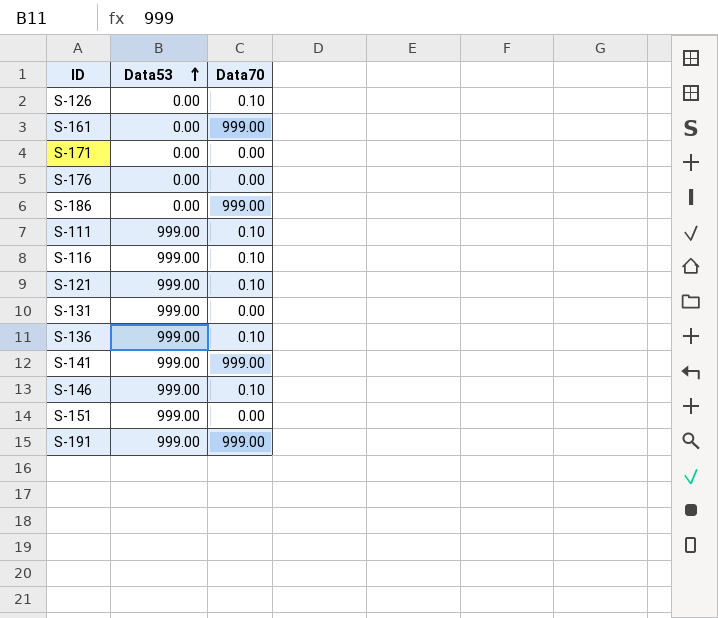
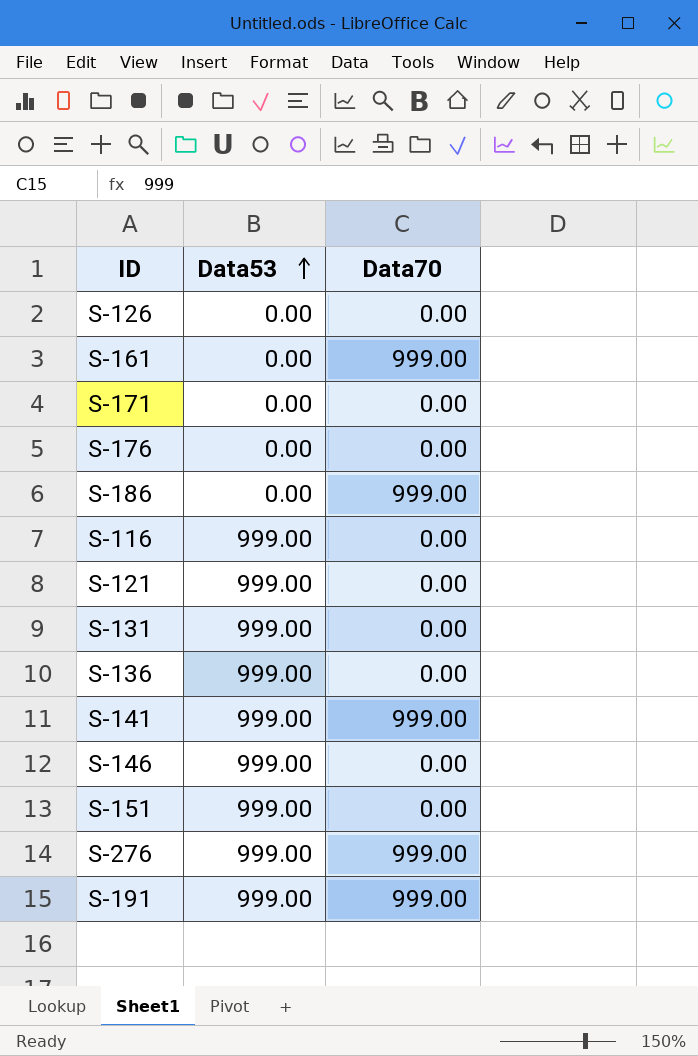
row S-111: 999.00 | 0.10 -> none
S-126 | Data70: 0.10 -> 0.00
S-116 | Data70: 0.10 -> 0.00
S-121 | Data70: 0.10 -> 0.00
S-136 | Data70: 0.10 -> 0.00
S-146 | Data70: 0.10 -> 0.00
row S-276: none -> 999.00 | 999.00

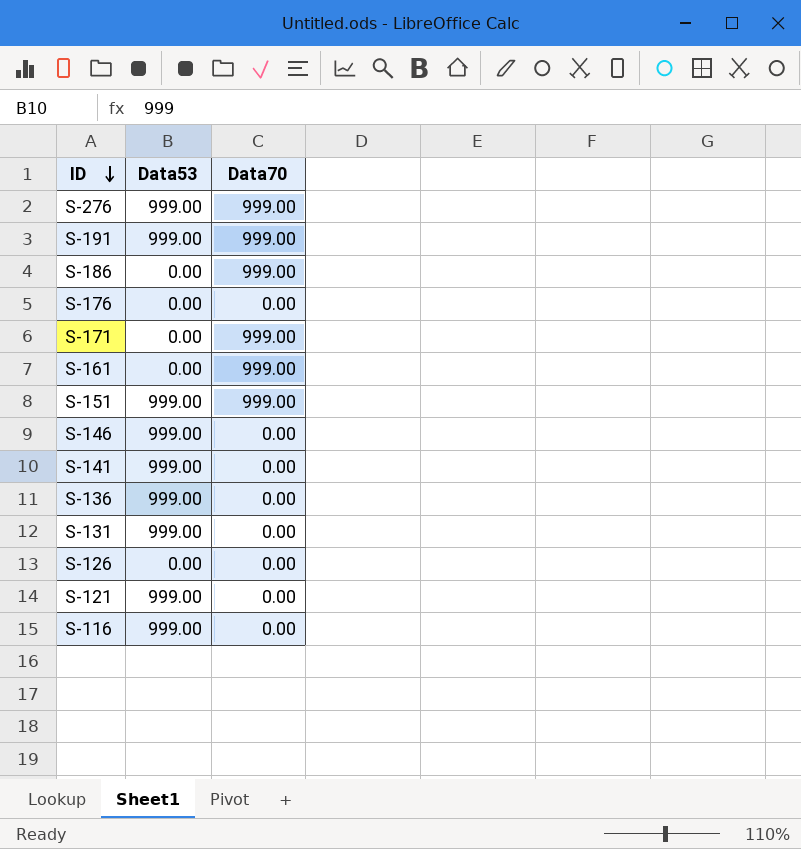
row order: Data53 ascending -> ID descending
S-171 | Data70: 0.00 -> 999.00
S-151 | Data70: 0.00 -> 999.00
S-141 | Data70: 999.00 -> 0.00

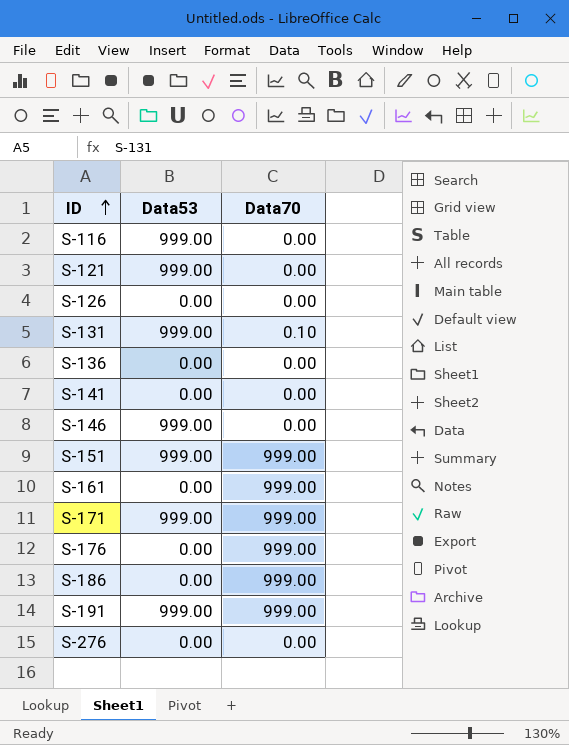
row order: ID descending -> ID ascending
S-131 | Data70: 0.00 -> 0.10
S-136 | Data53: 999.00 -> 0.00
S-141 | Data53: 999.00 -> 0.00
S-171 | Data53: 0.00 -> 999.00
S-176 | Data70: 0.00 -> 999.00
S-276 | Data53: 999.00 -> 0.00
S-276 | Data70: 999.00 -> 0.00

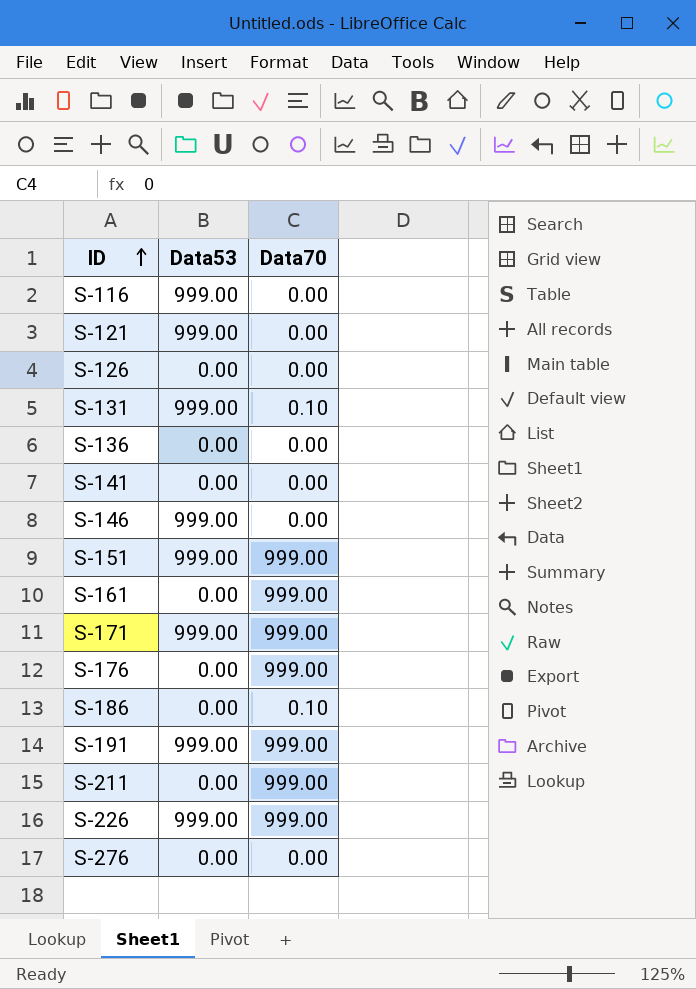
S-186 | Data70: 999.00 -> 0.10
row S-211: none -> 0.00 | 999.00
row S-226: none -> 999.00 | 999.00

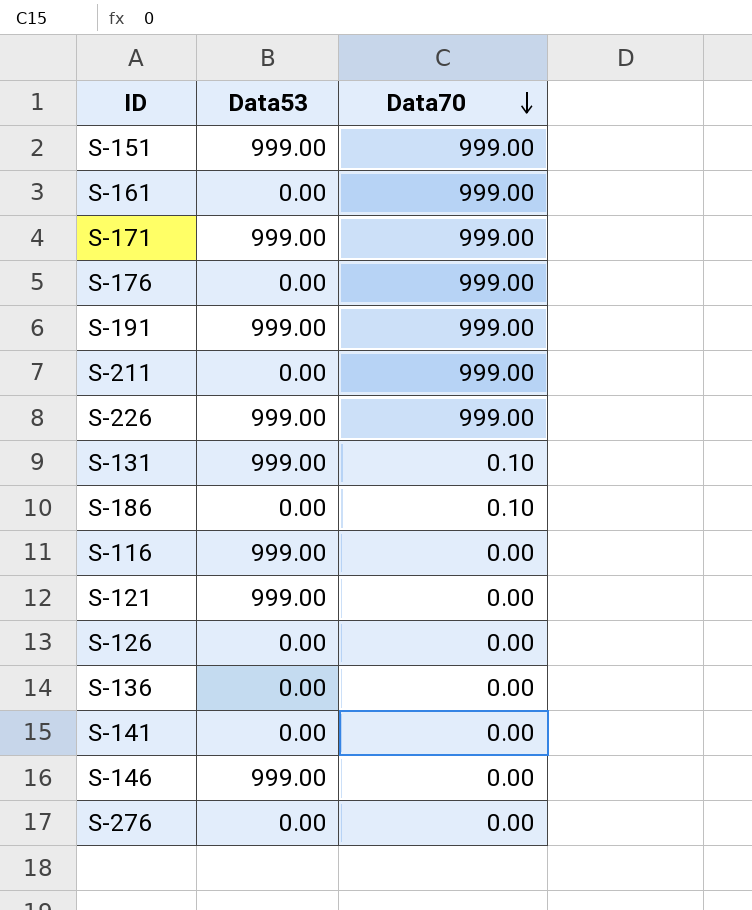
row order: ID ascending -> Data70 descending

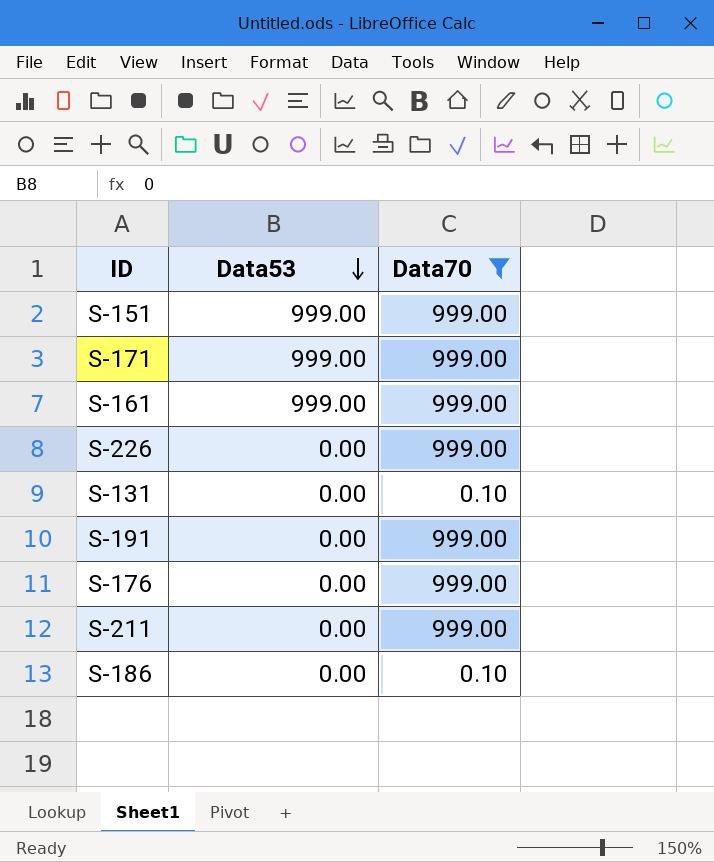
filter: none -> Data70 != 0.00
row order: Data70 descending -> Data53 descending
S-161 | Data53: 0.00 -> 999.00
S-226 | Data53: 999.00 -> 0.00
S-131 | Data53: 999.00 -> 0.00
S-191 | Data53: 999.00 -> 0.00

